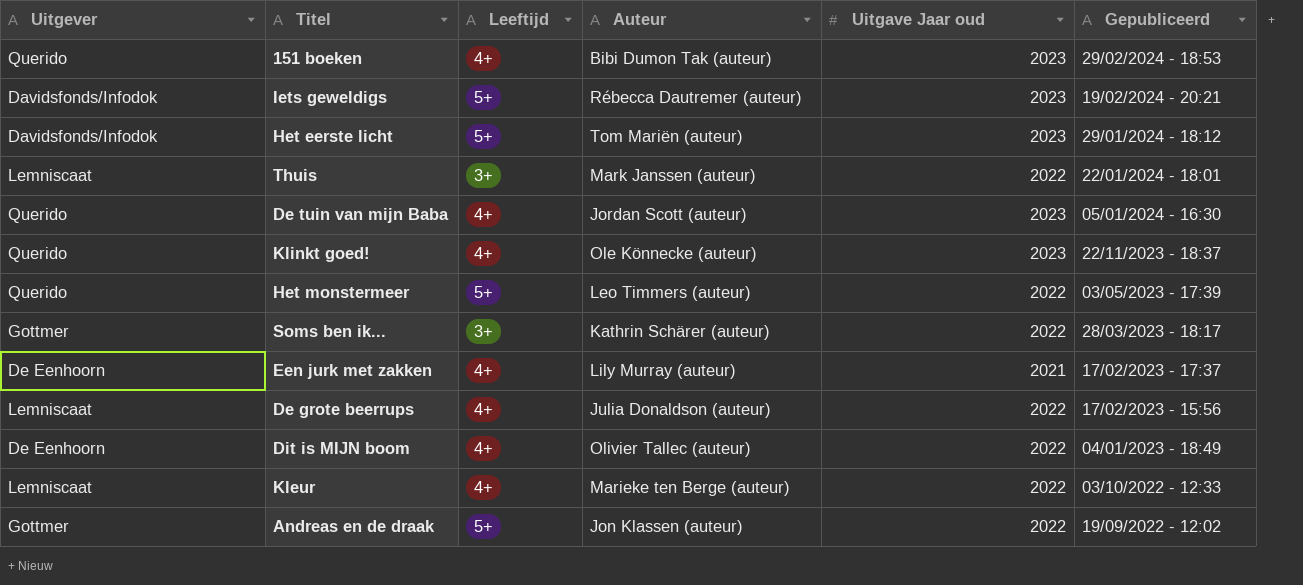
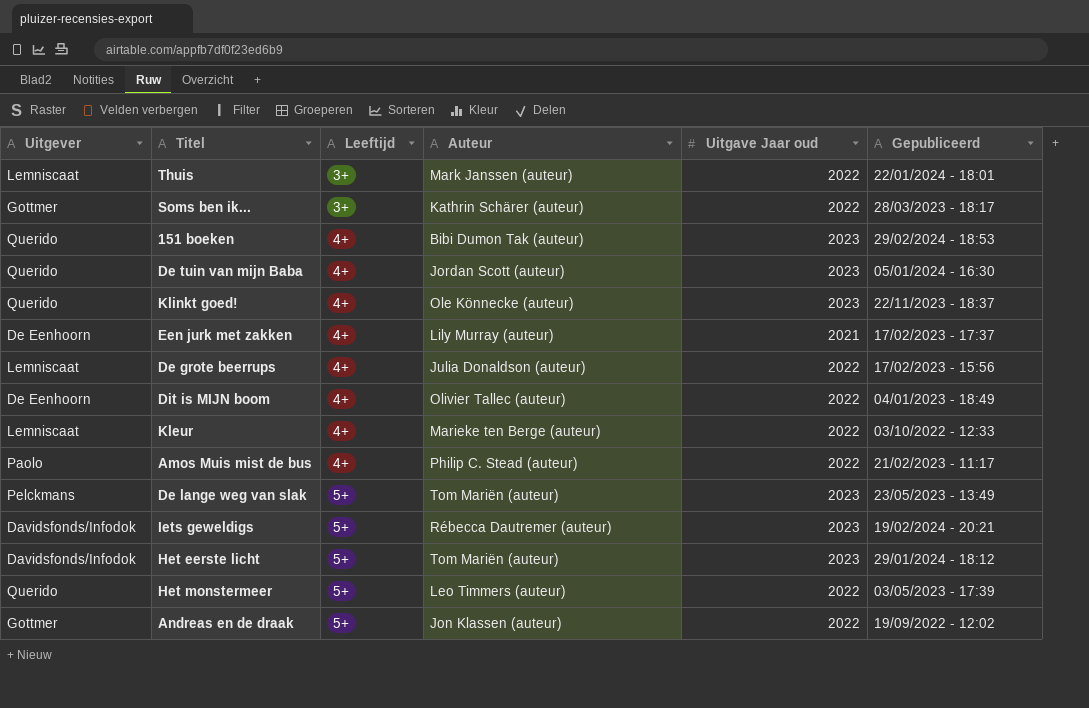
row order: Gepubliceerd descending -> Leeftijd ascending
row Amos Muis mist de bus: none -> Paolo | 4+ | Philip C. Stead (auteur) | 2022 | 21/02/2023 - 11:17
row De lange weg van slak: none -> Pelckmans | 5+ | Tom Mariën (auteur) | 2023 | 23/05/2023 - 13:49

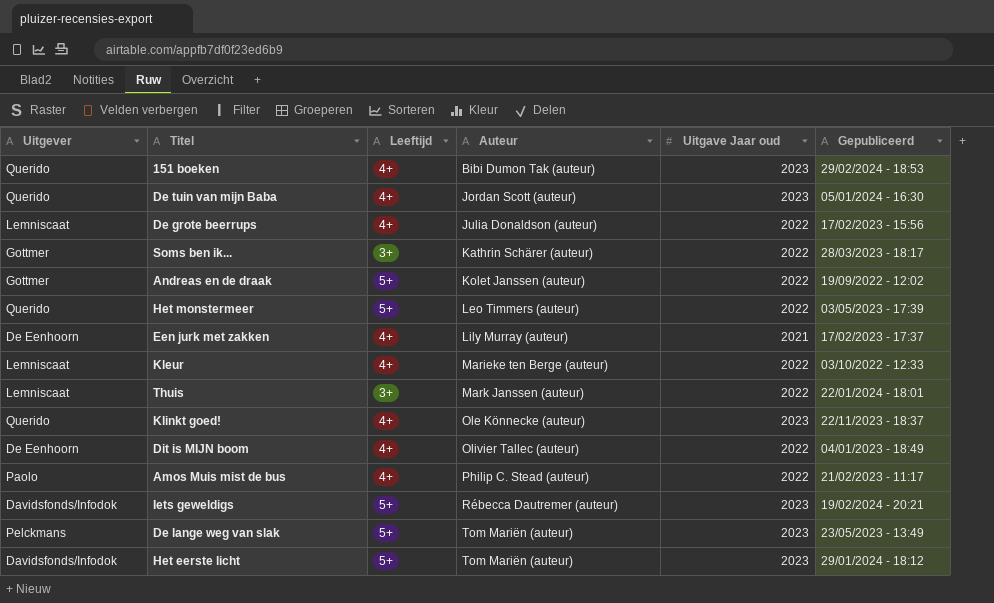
row order: Leeftijd ascending -> Auteur ascending
Andreas en de draak | Auteur: Jon Klassen (auteur) -> Kolet Janssen (auteur)

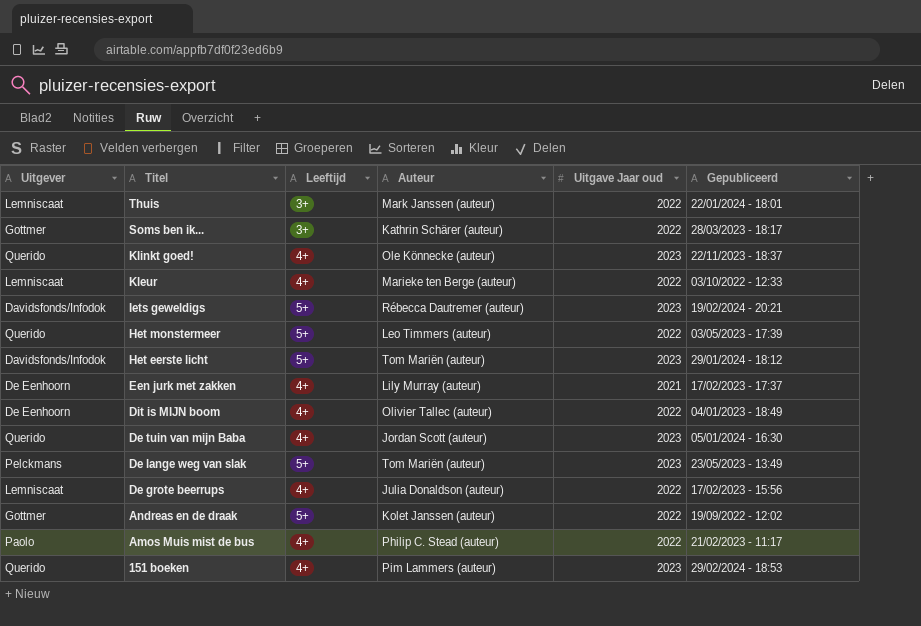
row order: Auteur ascending -> Titel descending
151 boeken | Auteur: Bibi Dumon Tak (auteur) -> Pim Lammers (auteur)

